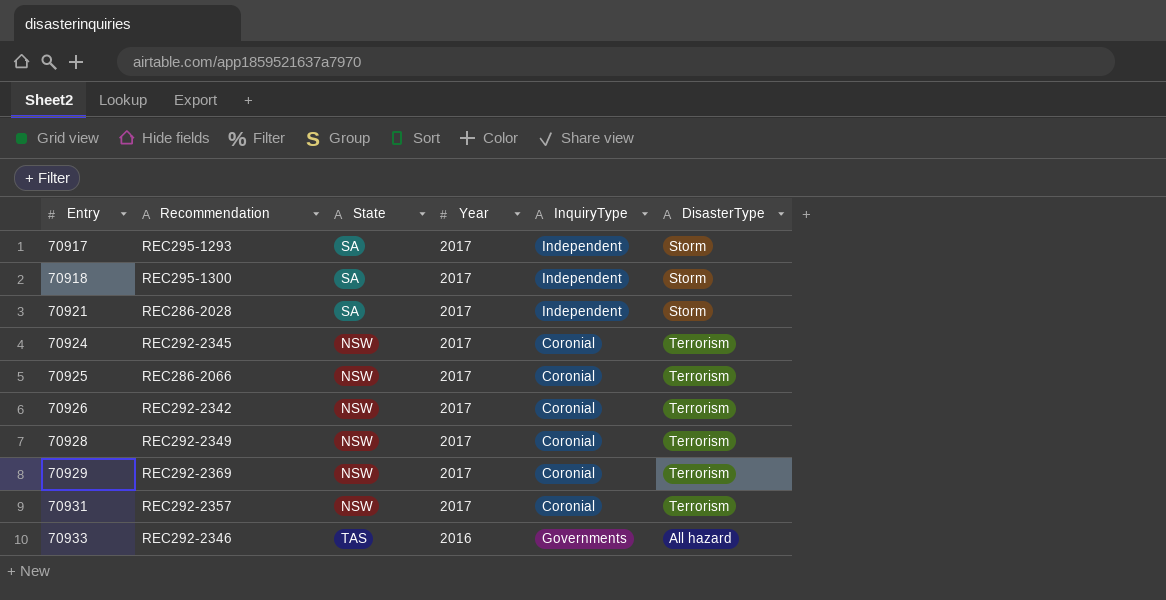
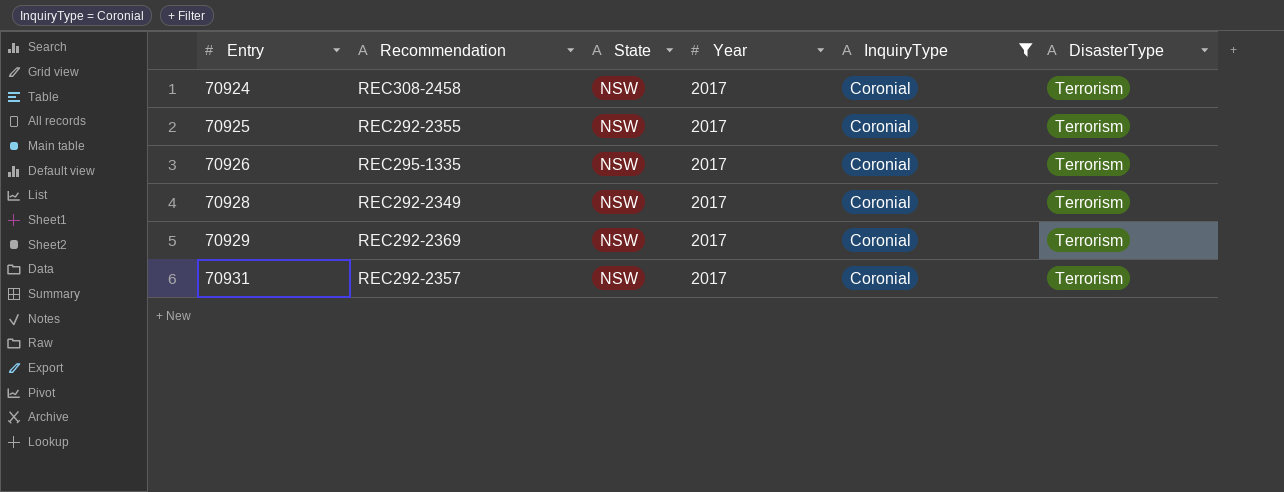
filter: none -> InquiryType = Coronial
70924 | Recommendation: REC292-2345 -> REC308-2458
70925 | Recommendation: REC286-2066 -> REC292-2355
70926 | Recommendation: REC292-2342 -> REC295-1335

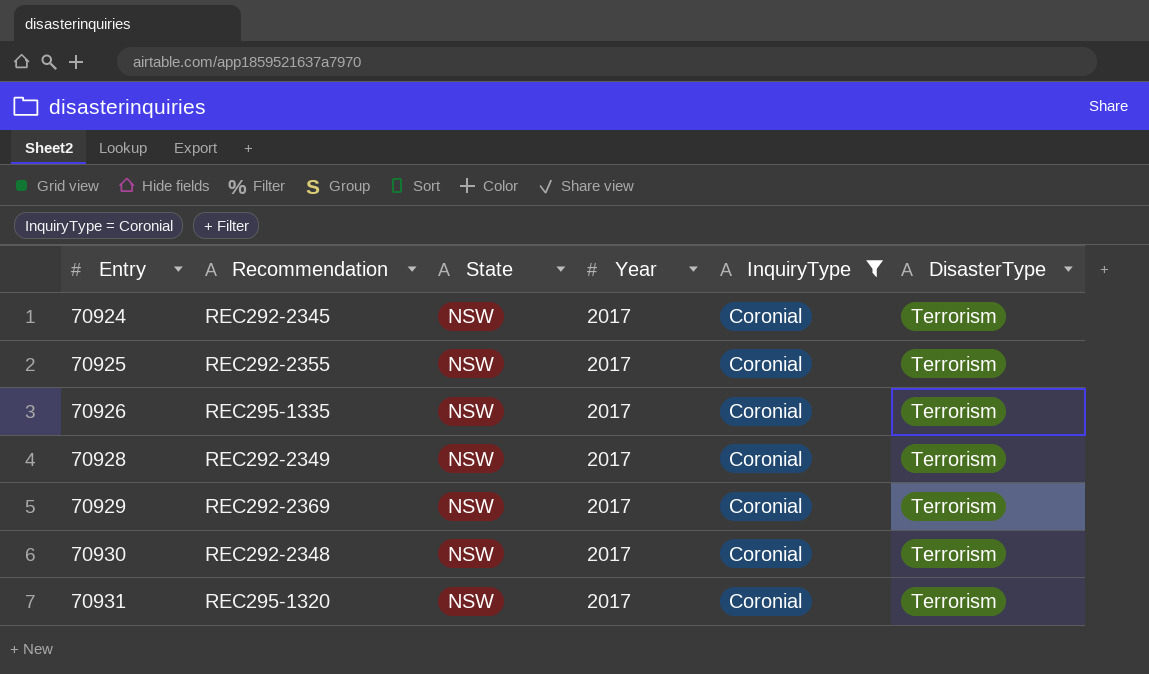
70924 | Recommendation: REC308-2458 -> REC292-2345
row 70930: none -> REC292-2348 | NSW | 2017 | Coronial | Terrorism
70931 | Recommendation: REC292-2357 -> REC295-1320

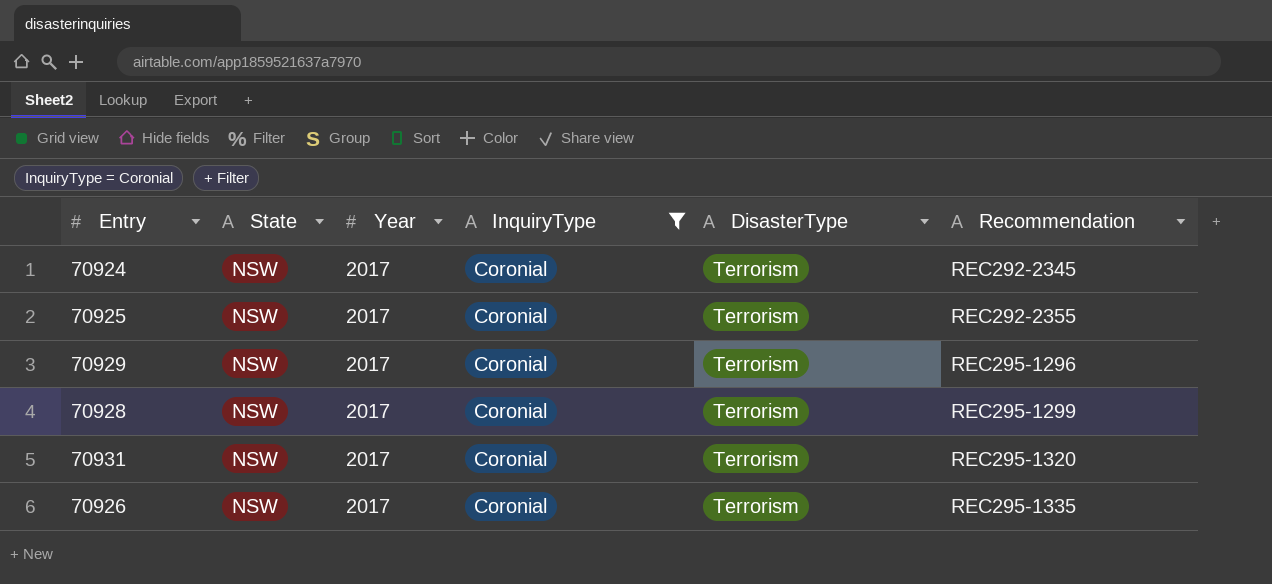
row order: Entry ascending -> Recommendation ascending
column Recommendation | position: 2 -> 6
row 70930: REC292-2348 | NSW | 2017 | Coronial | Terrorism -> none
70929 | Recommendation: REC292-2369 -> REC295-1296
70928 | Recommendation: REC292-2349 -> REC295-1299

